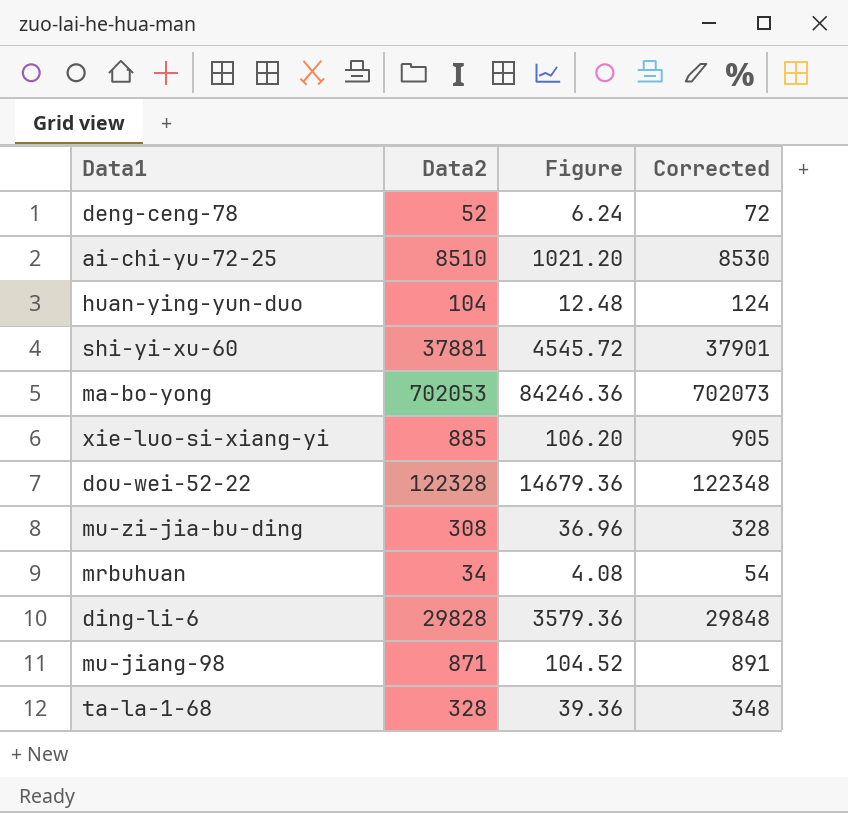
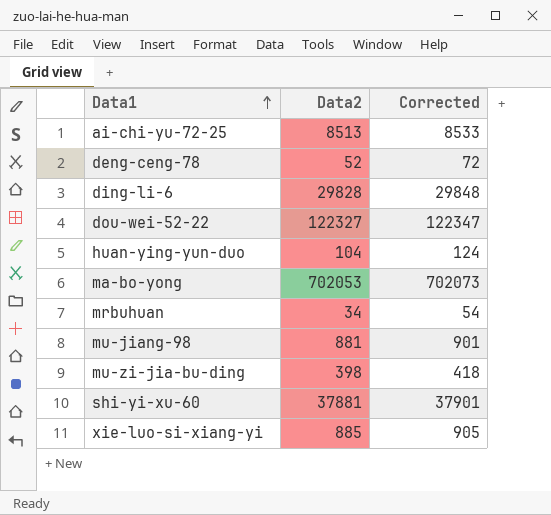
row order: none -> Data1 ascending
column Figure | formula: [Data2] * 0.12 -> none
row ta-la-1-68: 328 | 39.36 | 348 -> none
ai-chi-yu-72-25 | Data2: 8510 -> 8513
ai-chi-yu-72-25 | Corrected: 8530 -> 8533
dou-wei-52-22 | Data2: 122328 -> 122327
dou-wei-52-22 | Corrected: 122348 -> 122347
mu-jiang-98 | Data2: 871 -> 881
mu-jiang-98 | Corrected: 891 -> 901
mu-zi-jia-bu-ding | Data2: 308 -> 398
mu-zi-jia-bu-ding | Corrected: 328 -> 418

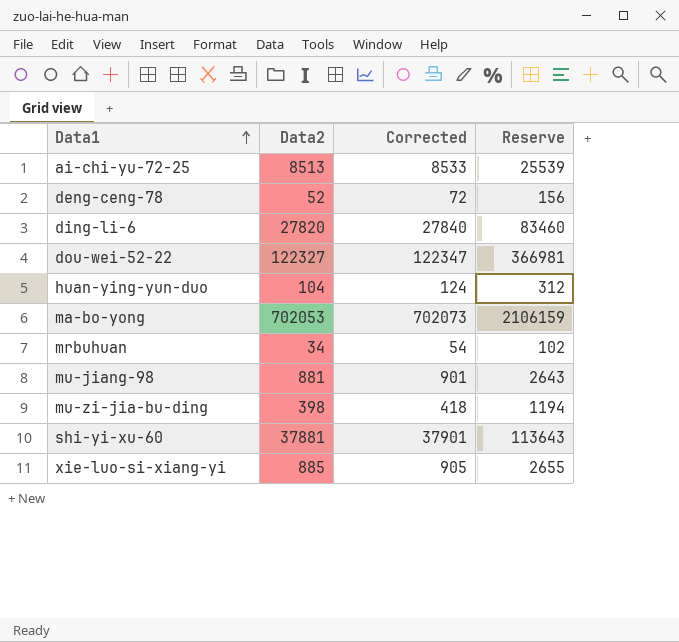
column Reserve | formula: none -> [Data2] * 3
ding-li-6 | Data2: 29828 -> 27820
ding-li-6 | Corrected: 29848 -> 27840

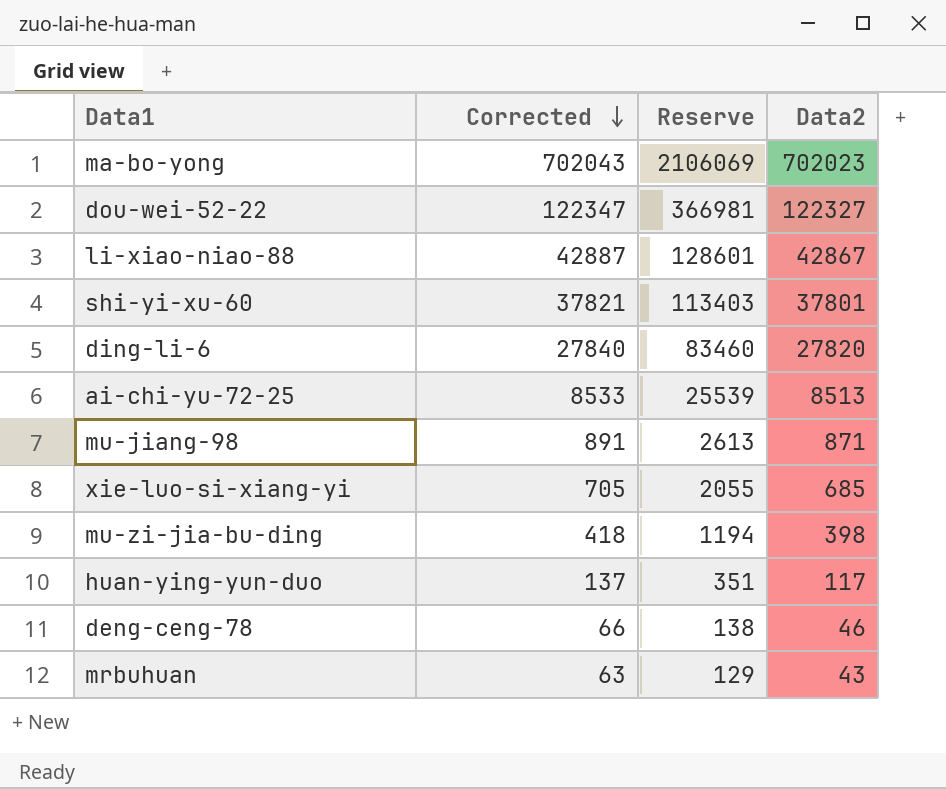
row order: Data1 ascending -> Corrected descending
column Data2 | position: 2 -> 4
ma-bo-yong | Corrected: 702073 -> 702043
ma-bo-yong | Reserve: 2106159 -> 2106069
ma-bo-yong | Data2: 702053 -> 702023
row li-xiao-niao-88: none -> 42887 | 128601 | 42867
shi-yi-xu-60 | Corrected: 37901 -> 37821
shi-yi-xu-60 | Reserve: 113643 -> 113403
shi-yi-xu-60 | Data2: 37881 -> 37801
mu-jiang-98 | Corrected: 901 -> 891
mu-jiang-98 | Reserve: 2643 -> 2613
mu-jiang-98 | Data2: 881 -> 871
xie-luo-si-xiang-yi | Corrected: 905 -> 705
xie-luo-si-xiang-yi | Reserve: 2655 -> 2055
xie-luo-si-xiang-yi | Data2: 885 -> 685
huan-ying-yun-duo | Corrected: 124 -> 137
huan-ying-yun-duo | Reserve: 312 -> 351
huan-ying-yun-duo | Data2: 104 -> 117
deng-ceng-78 | Corrected: 72 -> 66
deng-ceng-78 | Reserve: 156 -> 138
deng-ceng-78 | Data2: 52 -> 46
mrbuhuan | Corrected: 54 -> 63
mrbuhuan | Reserve: 102 -> 129
mrbuhuan | Data2: 34 -> 43

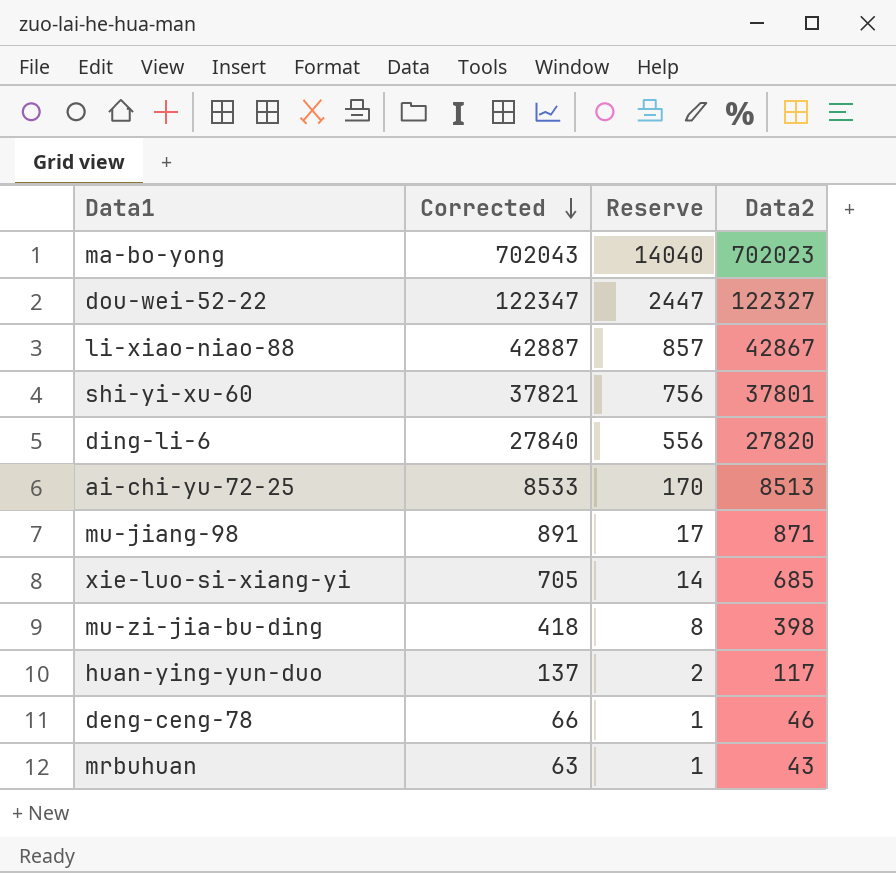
column Reserve | formula: [Data2] * 3 -> [Data2] * 0.02

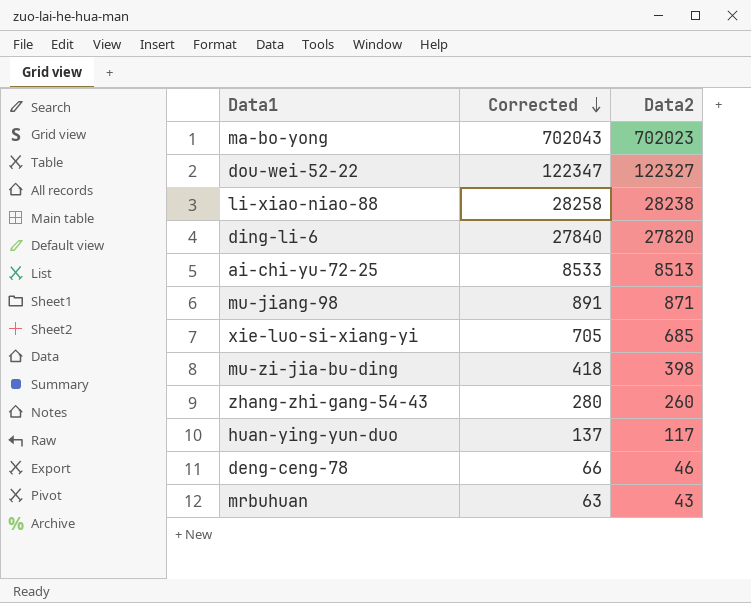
column Reserve | formula: [Data2] * 0.02 -> none
row shi-yi-xu-60: 37821 | 756 | 37801 -> none
li-xiao-niao-88 | Corrected: 42887 -> 28258
li-xiao-niao-88 | Data2: 42867 -> 28238
row zhang-zhi-gang-54-43: none -> 280 | 260

